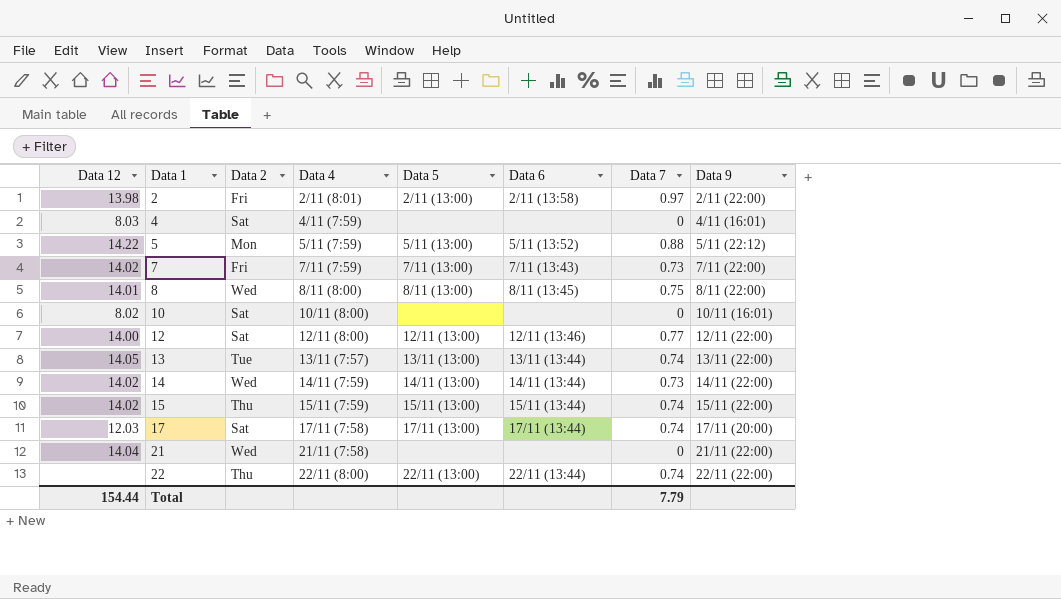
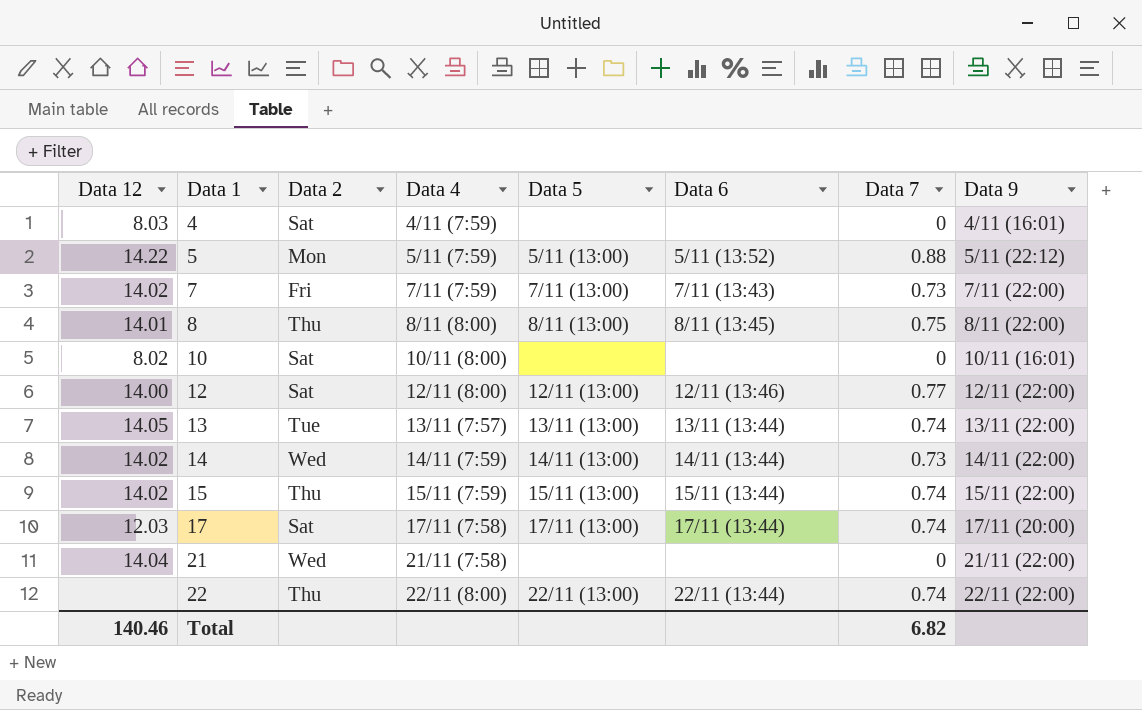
row 2: 13.98 | Fri | 2/11 (8:01) | 2/11 (13:00) | 2/11 (13:58) | 0.97 | 2/11 (22:00) -> none
8 | Data 2: Wed -> Thu
Total | Data 12: 154.44 -> 140.46
Total | Data 7: 7.79 -> 6.82

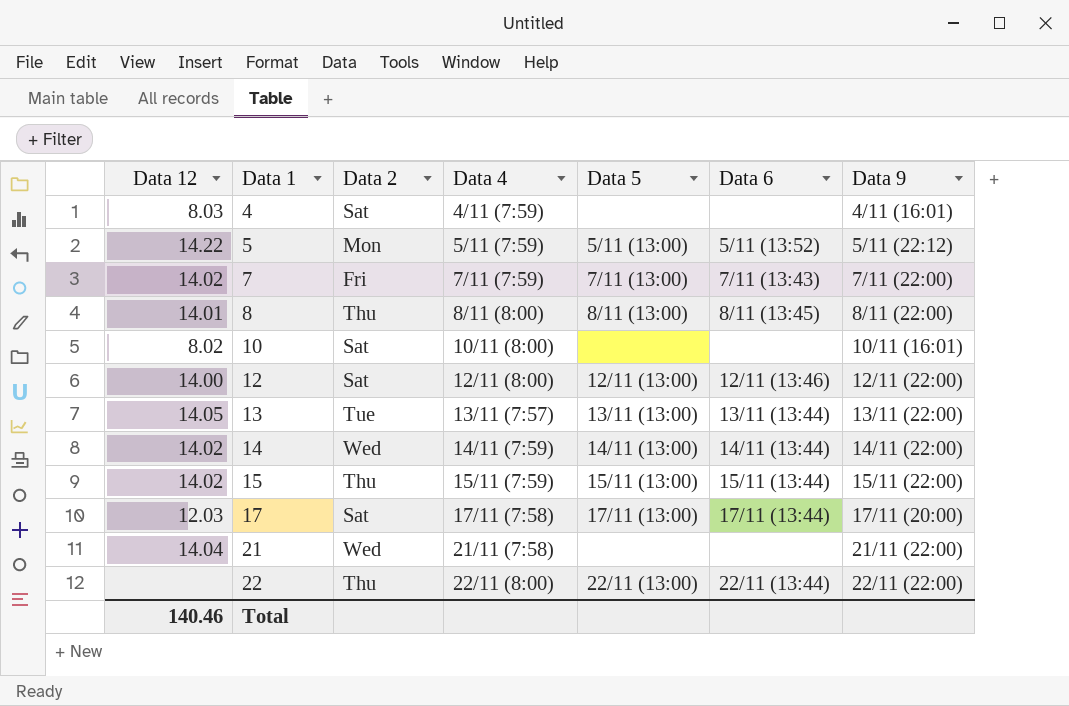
column Data 7 | position: 7 -> none

